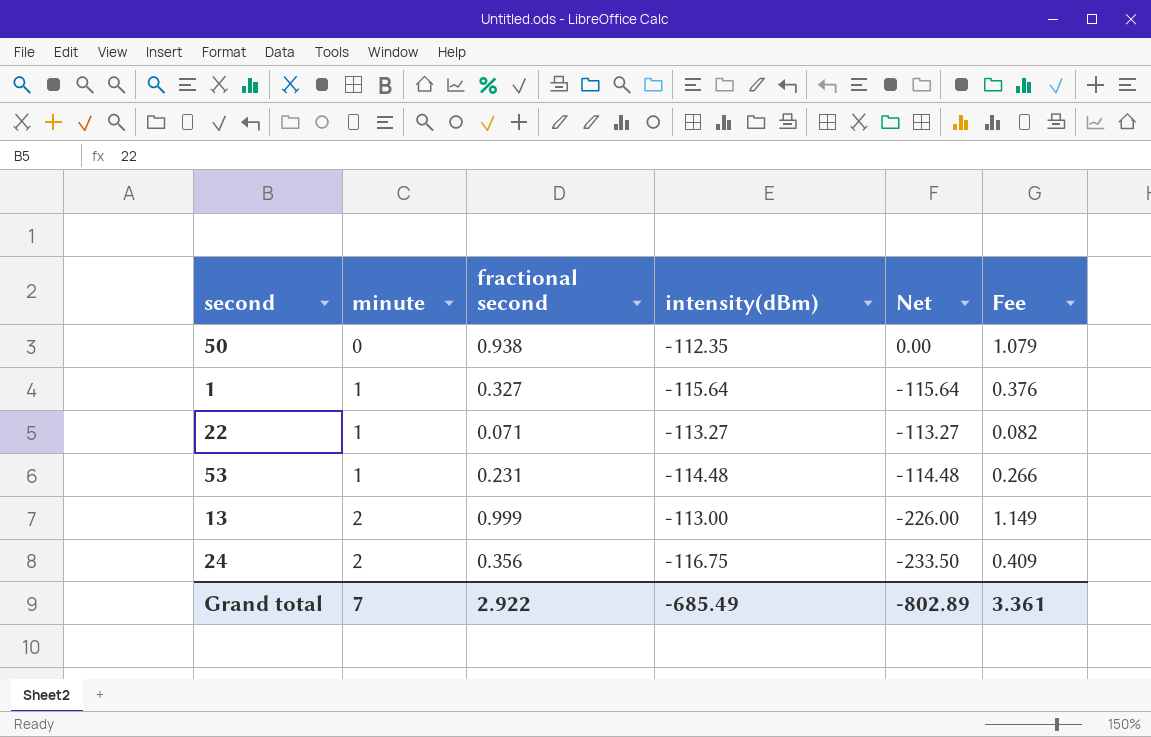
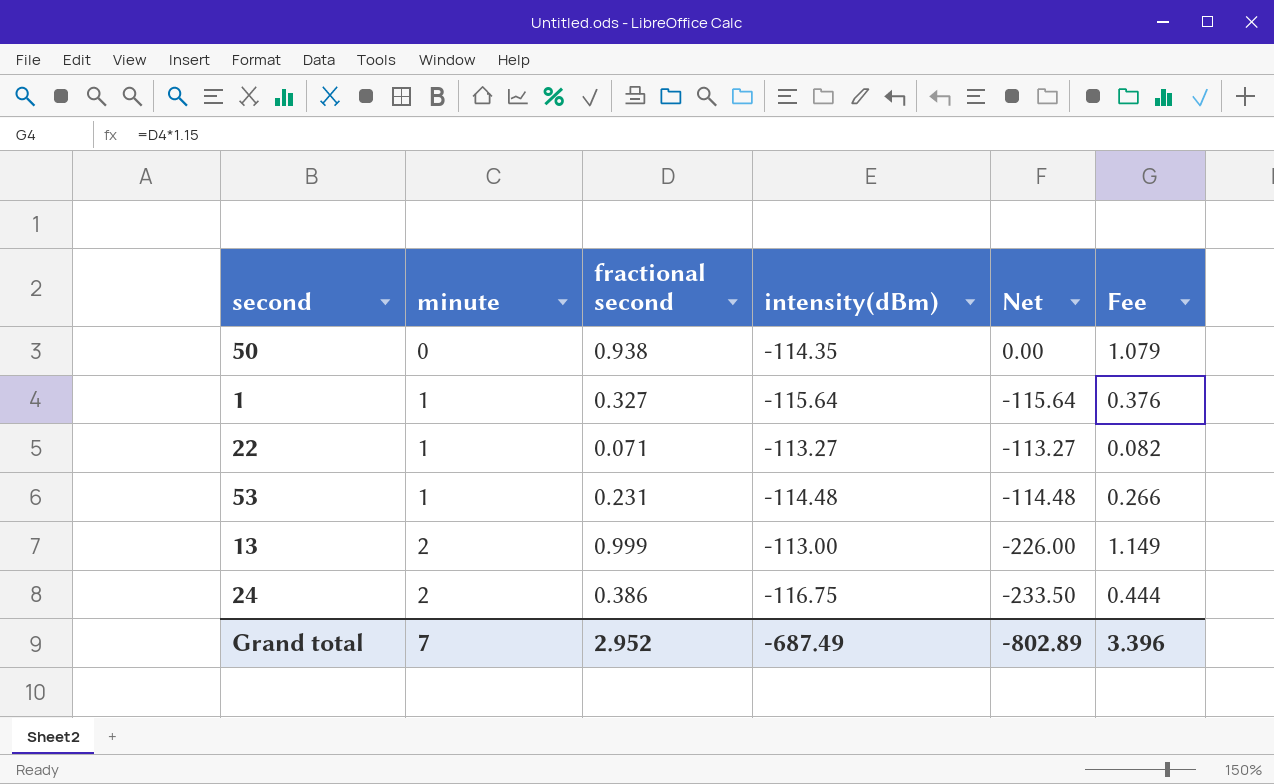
50 | intensity(dBm): -112.35 -> -114.35
24 | fractional second: 0.356 -> 0.386
24 | Fee: 0.409 -> 0.444
Grand total | fractional second: 2.922 -> 2.952
Grand total | intensity(dBm): -685.49 -> -687.49
Grand total | Fee: 3.361 -> 3.396

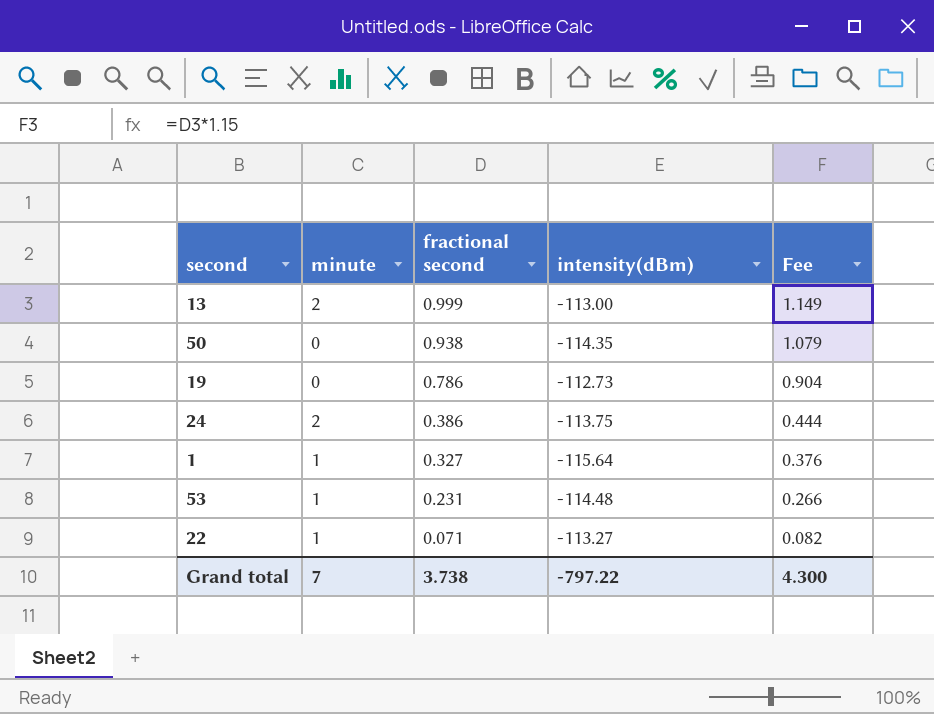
row order: minute ascending -> fractional second descending
column Net | formula: [minute] * [intensity(dBm)] -> none
row 19: none -> 0 | 0.786 | -112.73 | 0.904
24 | intensity(dBm): -116.75 -> -113.75
Grand total | fractional second: 2.952 -> 3.738
Grand total | intensity(dBm): -687.49 -> -797.22
Grand total | Fee: 3.396 -> 4.300

